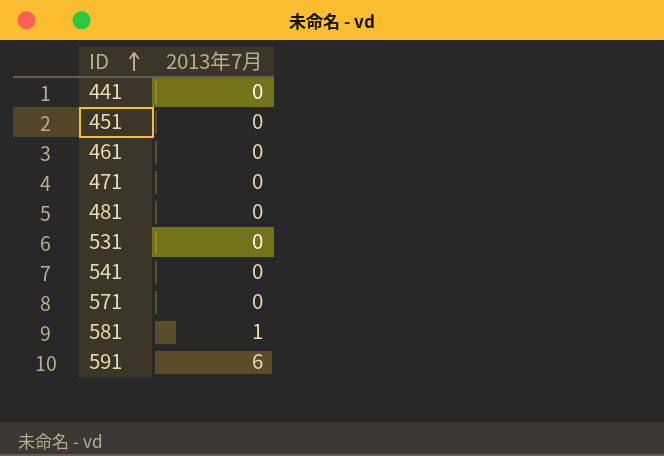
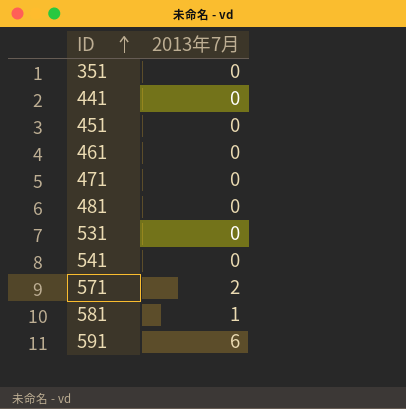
row 351: none -> 0
571 | 2013年7月: 0 -> 2

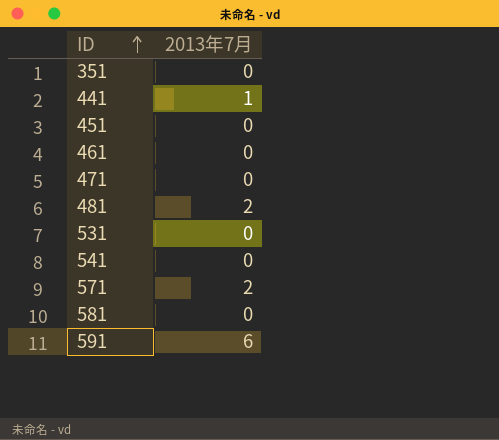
441 | 2013年7月: 0 -> 1
481 | 2013年7月: 0 -> 2
581 | 2013年7月: 1 -> 0

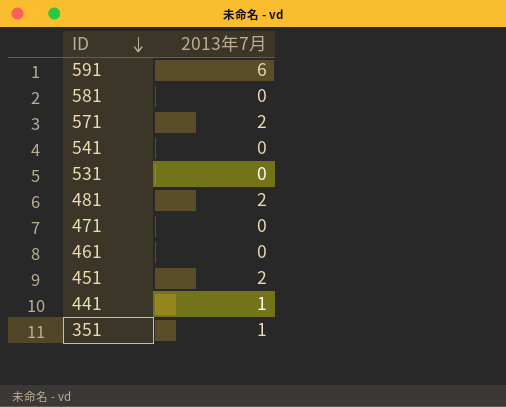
row order: ID ascending -> ID descending
451 | 2013年7月: 0 -> 2
351 | 2013年7月: 0 -> 1

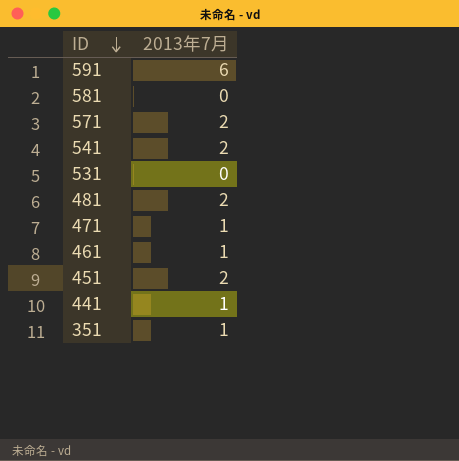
541 | 2013年7月: 0 -> 2
471 | 2013年7月: 0 -> 1
461 | 2013年7月: 0 -> 1

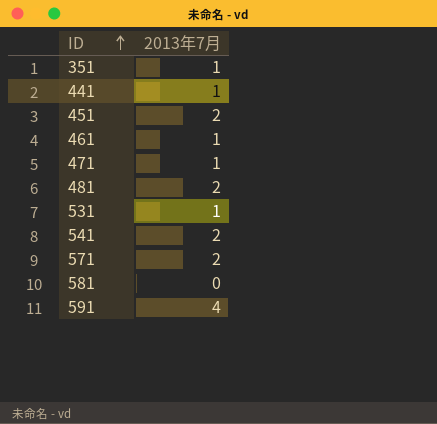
row order: ID descending -> ID ascending
531 | 2013年7月: 0 -> 1
591 | 2013年7月: 6 -> 4

